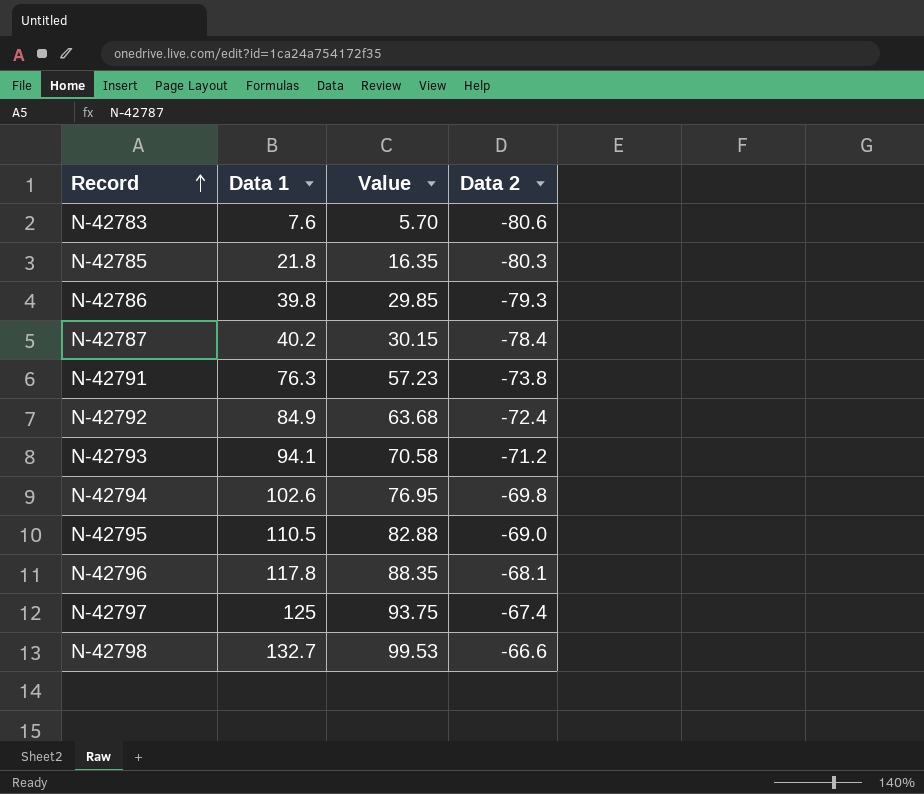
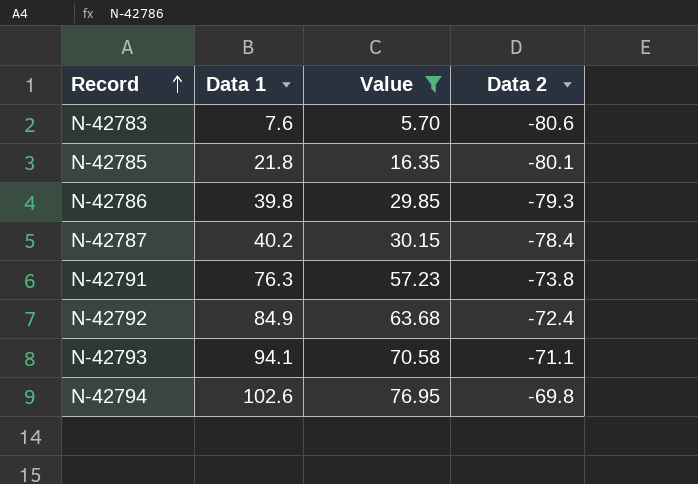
filter: none -> Value <= 76.95
N-42785 | Data 2: -80.3 -> -80.1
N-42793 | Data 2: -71.2 -> -71.1

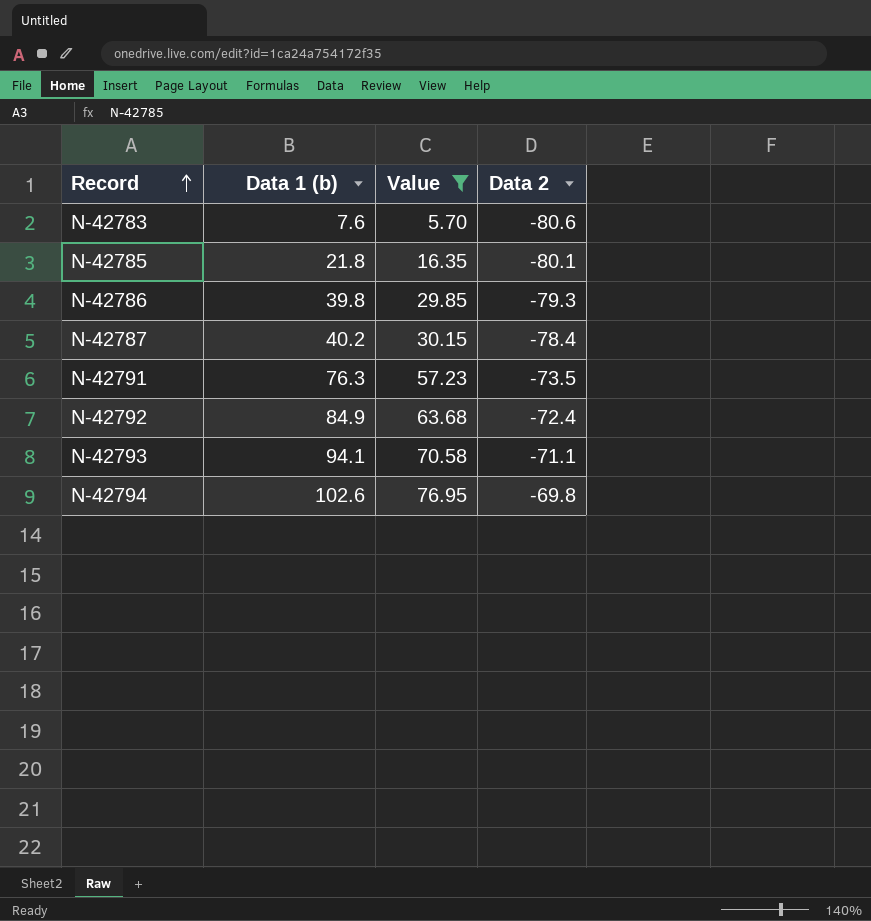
column name: Data 1 -> Data 1 (b)
N-42791 | Data 2: -73.8 -> -73.5

